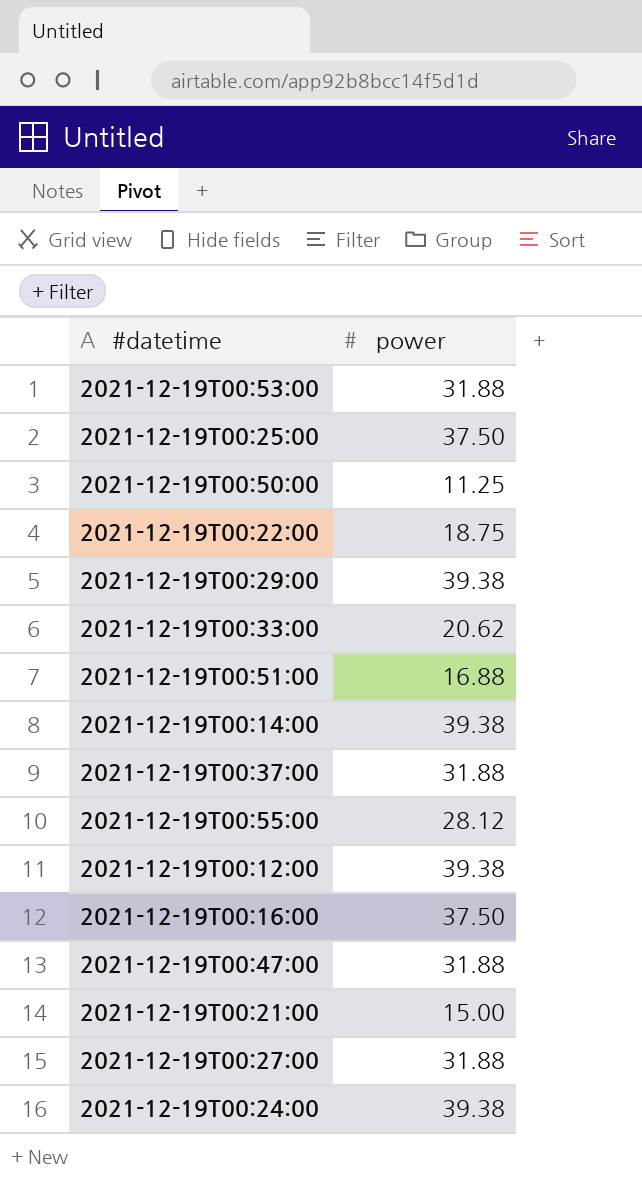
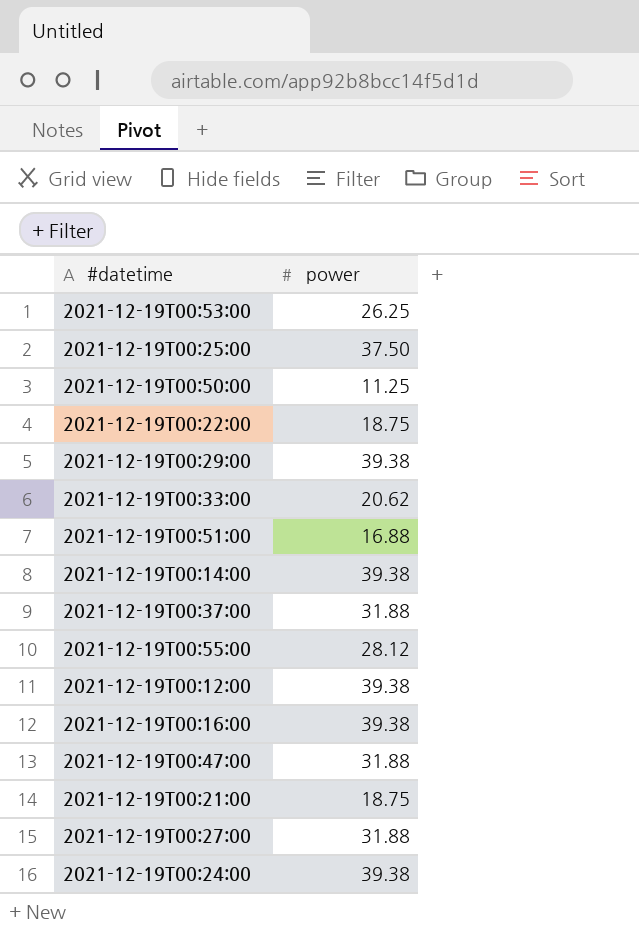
2021-12-19T00:53:00 | power: 31.88 -> 26.25
2021-12-19T00:16:00 | power: 37.50 -> 39.38
2021-12-19T00:21:00 | power: 15.00 -> 18.75

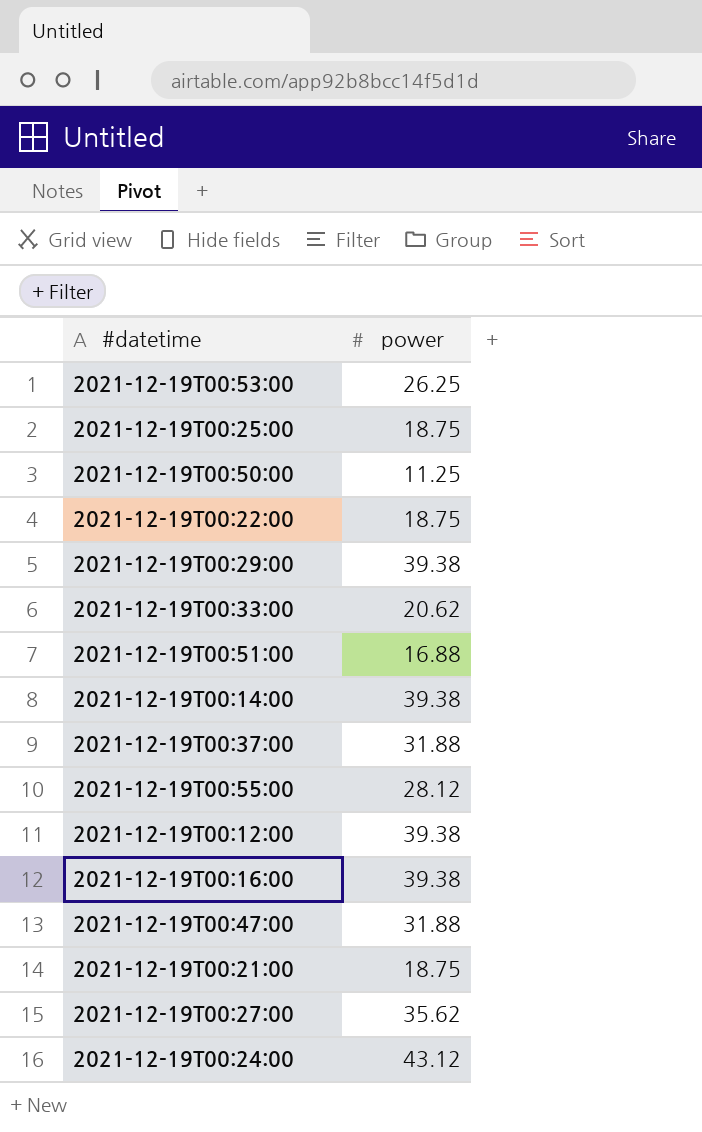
2021-12-19T00:25:00 | power: 37.50 -> 18.75
2021-12-19T00:27:00 | power: 31.88 -> 35.62
2021-12-19T00:24:00 | power: 39.38 -> 43.12

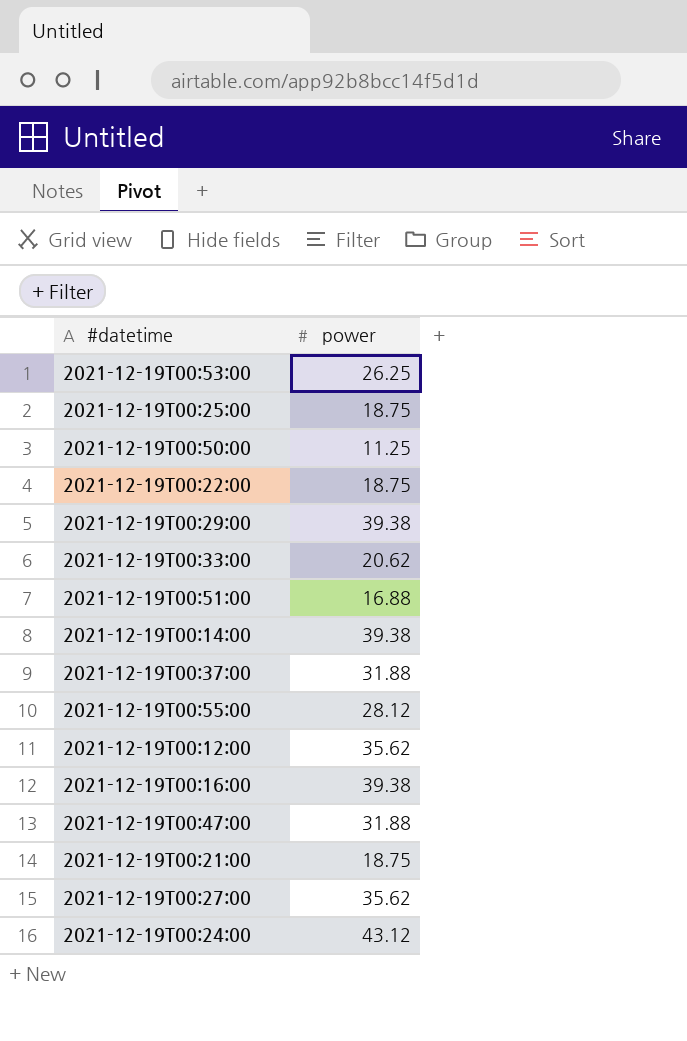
2021-12-19T00:12:00 | power: 39.38 -> 35.62

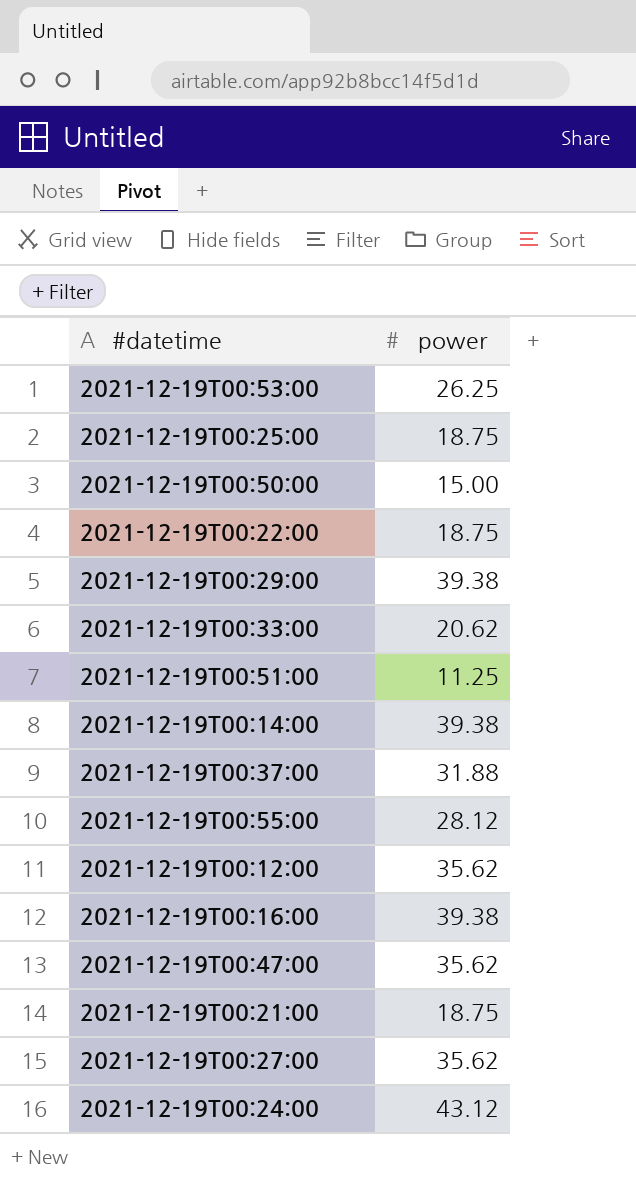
2021-12-19T00:50:00 | power: 11.25 -> 15.00
2021-12-19T00:51:00 | power: 16.88 -> 11.25
2021-12-19T00:47:00 | power: 31.88 -> 35.62

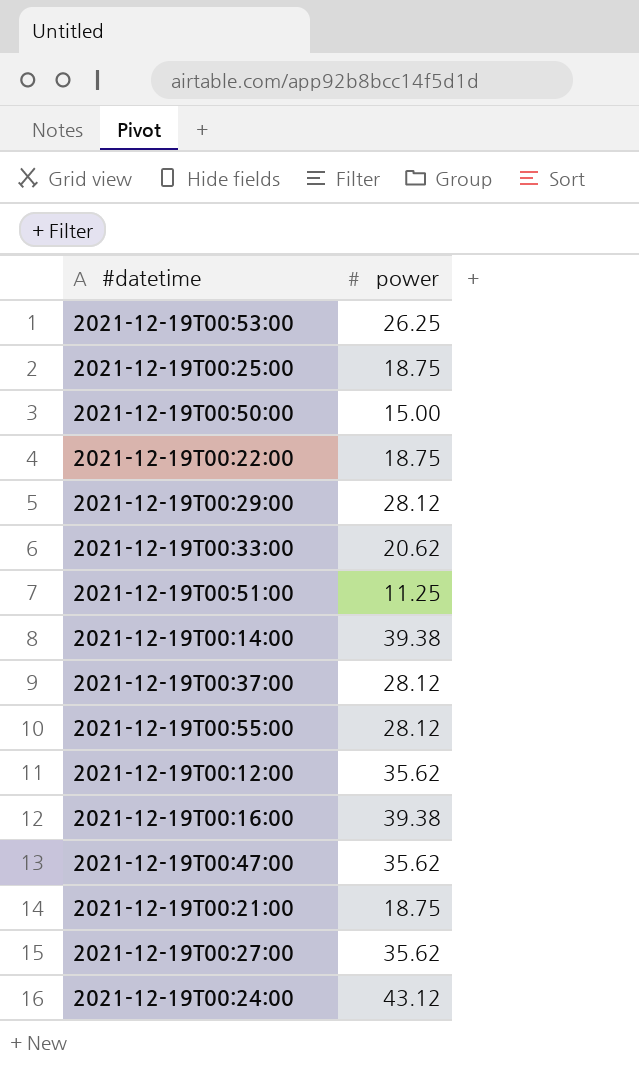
2021-12-19T00:29:00 | power: 39.38 -> 28.12
2021-12-19T00:37:00 | power: 31.88 -> 28.12

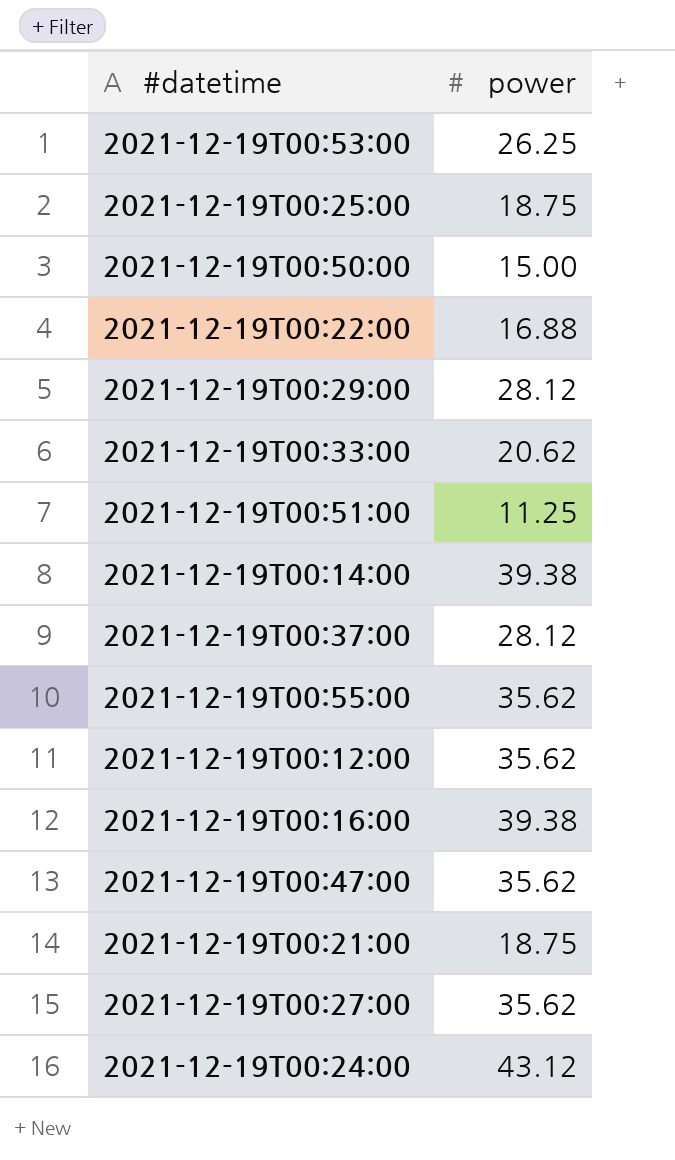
2021-12-19T00:22:00 | power: 18.75 -> 16.88
2021-12-19T00:55:00 | power: 28.12 -> 35.62

